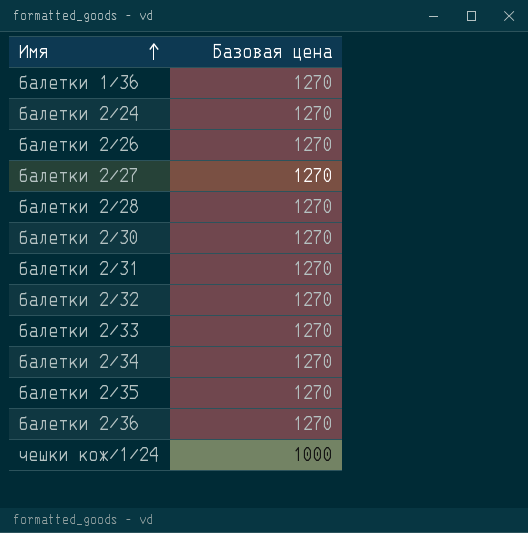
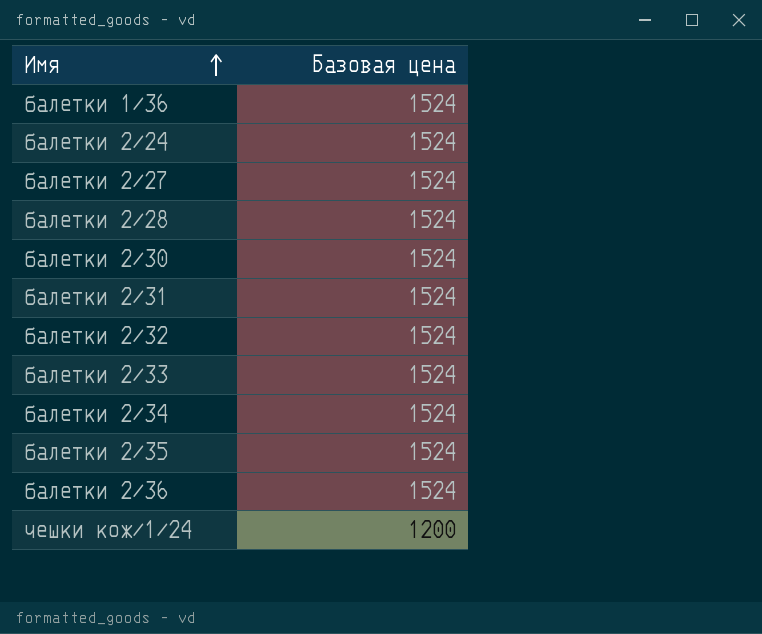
row балетки 2/26: 1270 -> none
балетки 1/36 | Базовая цена: 1270 -> 1524
балетки 2/24 | Базовая цена: 1270 -> 1524
балетки 2/27 | Базовая цена: 1270 -> 1524
балетки 2/28 | Базовая цена: 1270 -> 1524
балетки 2/30 | Базовая цена: 1270 -> 1524
балетки 2/31 | Базовая цена: 1270 -> 1524
балетки 2/32 | Базовая цена: 1270 -> 1524
балетки 2/33 | Базовая цена: 1270 -> 1524
балетки 2/34 | Базовая цена: 1270 -> 1524
балетки 2/35 | Базовая цена: 1270 -> 1524
балетки 2/36 | Базовая цена: 1270 -> 1524
чешки кож/1/24 | Базовая цена: 1000 -> 1200

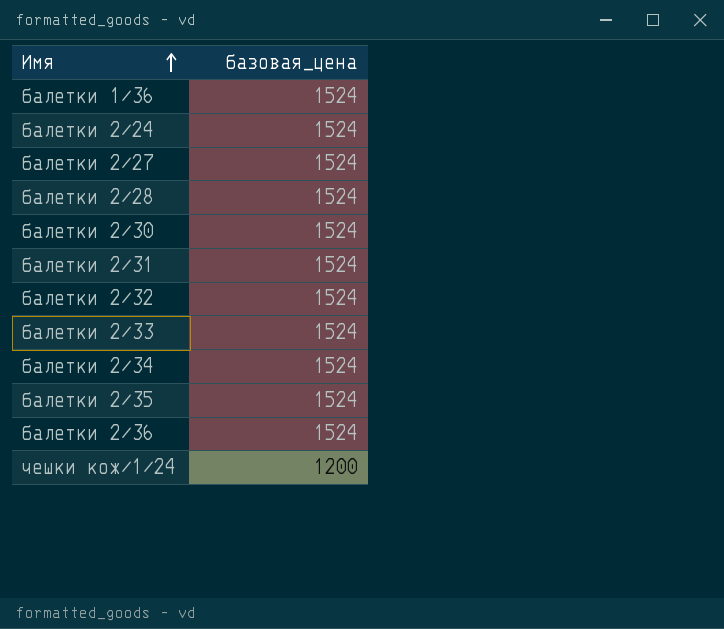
column name: Базовая цена -> базовая_цена

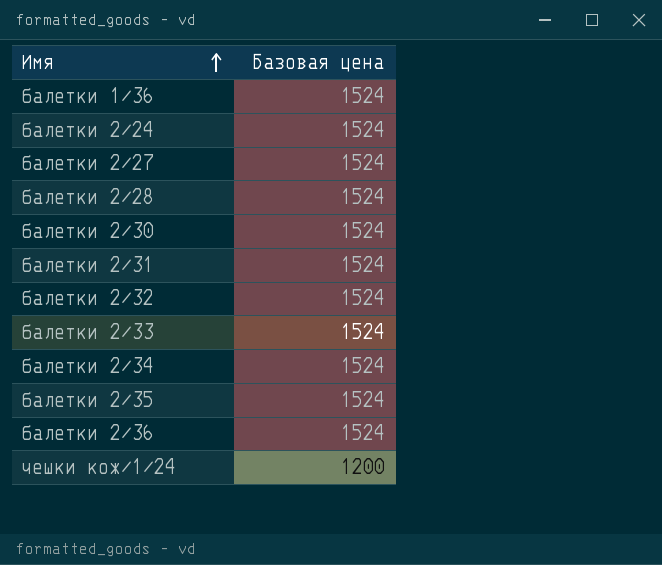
column name: базовая_цена -> Базовая цена

